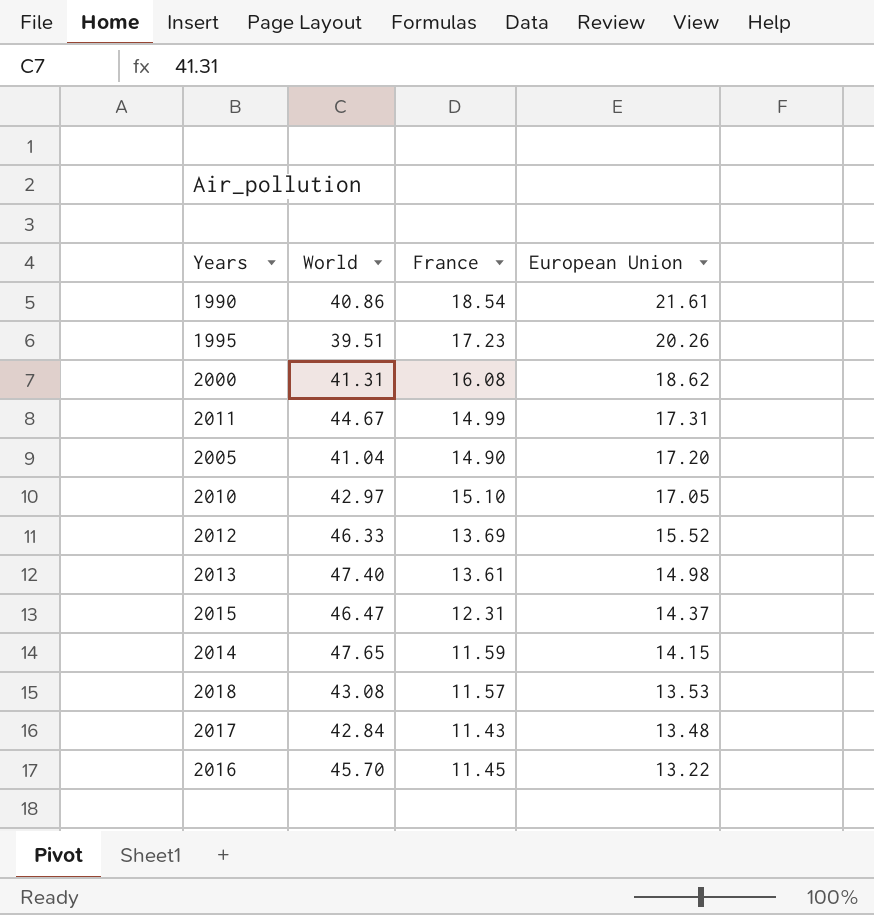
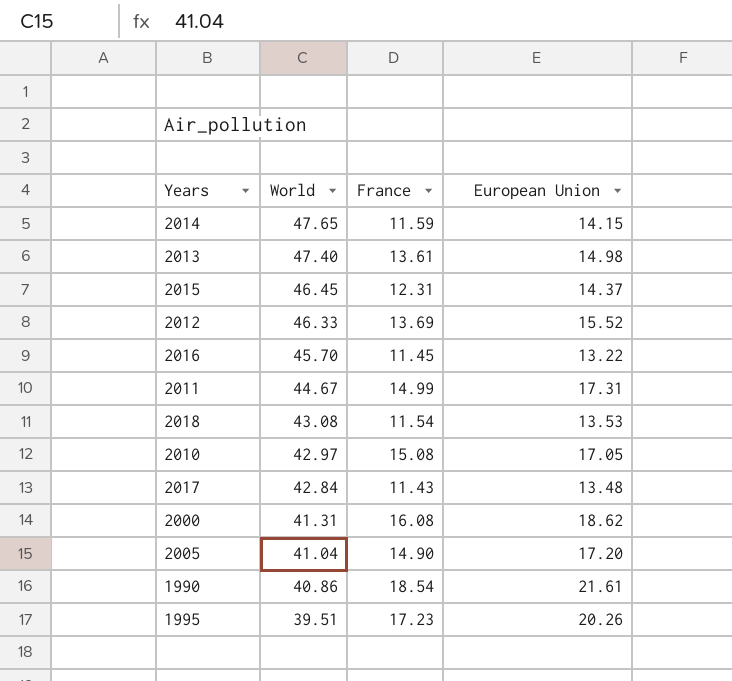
row order: European Union descending -> World descending
2015 | World: 46.47 -> 46.45
2018 | France: 11.57 -> 11.54
2010 | France: 15.10 -> 15.08

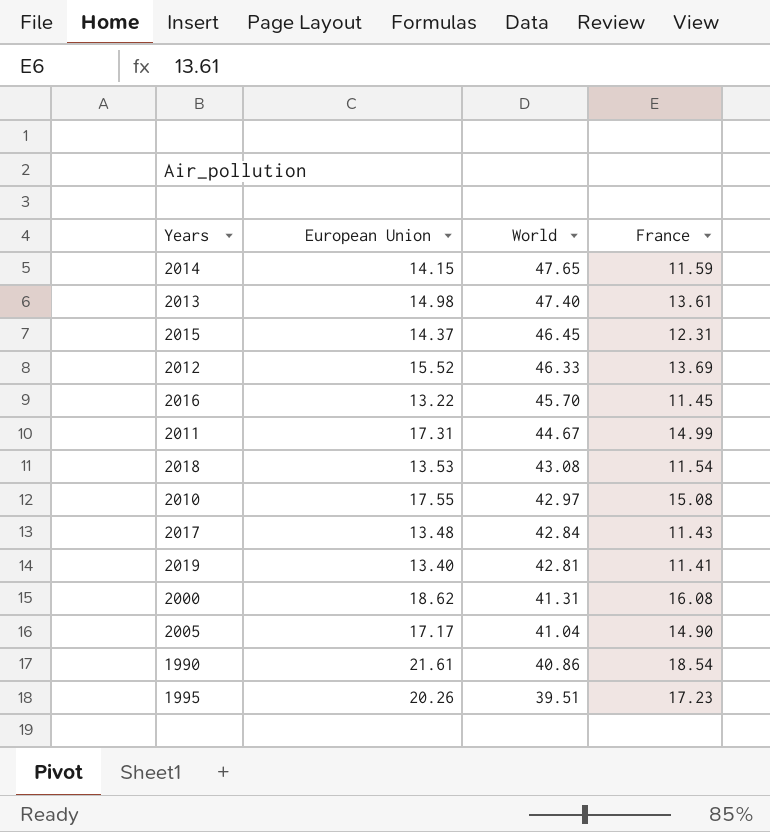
column European Union | position: 4 -> 2
2010 | European Union: 17.05 -> 17.55
row 2019: none -> 13.40 | 42.81 | 11.41
2005 | European Union: 17.20 -> 17.17

